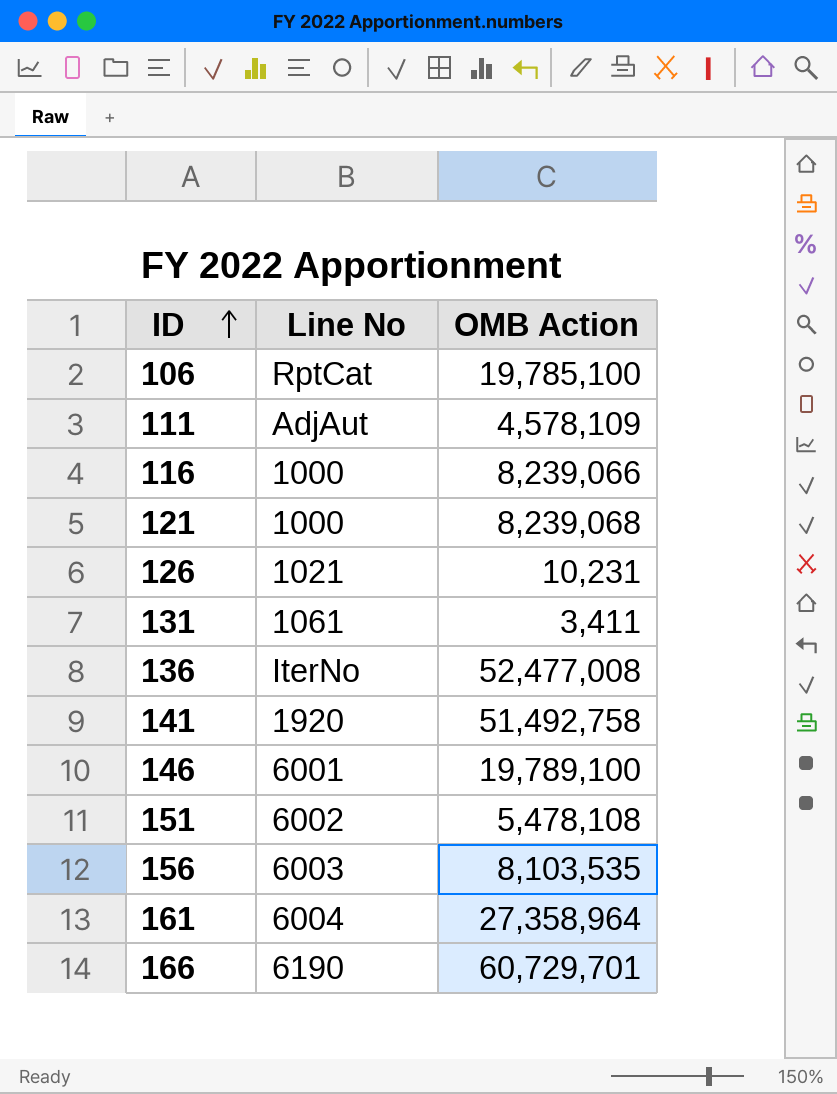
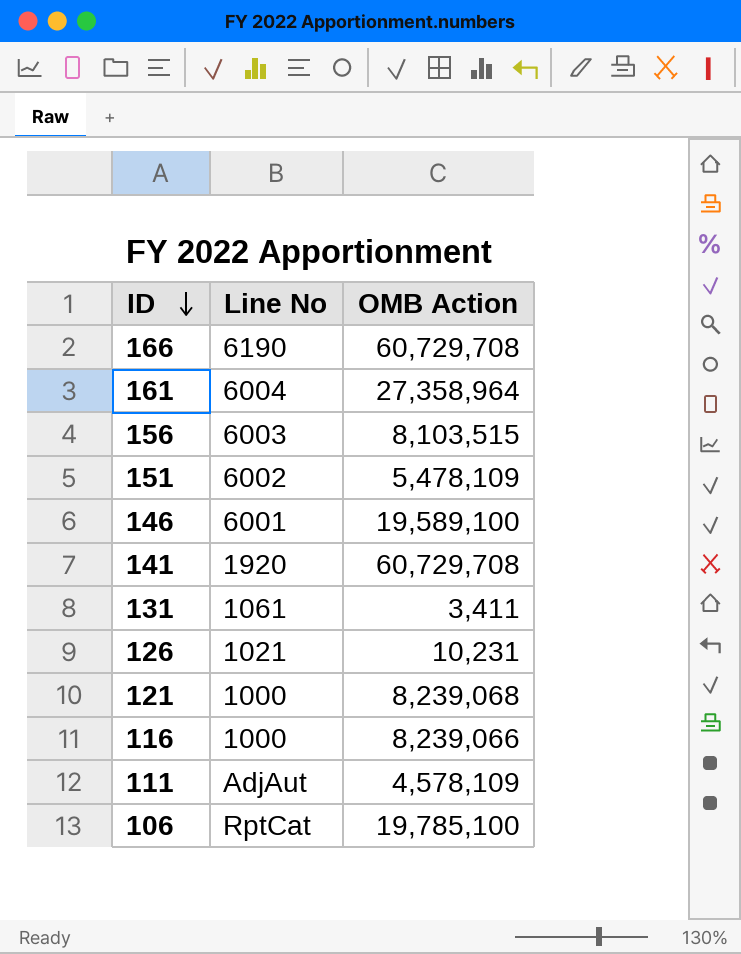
row order: ID ascending -> ID descending
row 136: IterNo | 52,477,008 -> none
166 | OMB Action: 60,729,701 -> 60,729,708
156 | OMB Action: 8,103,535 -> 8,103,515
151 | OMB Action: 5,478,108 -> 5,478,109
146 | OMB Action: 19,789,100 -> 19,589,100
141 | OMB Action: 51,492,758 -> 60,729,708

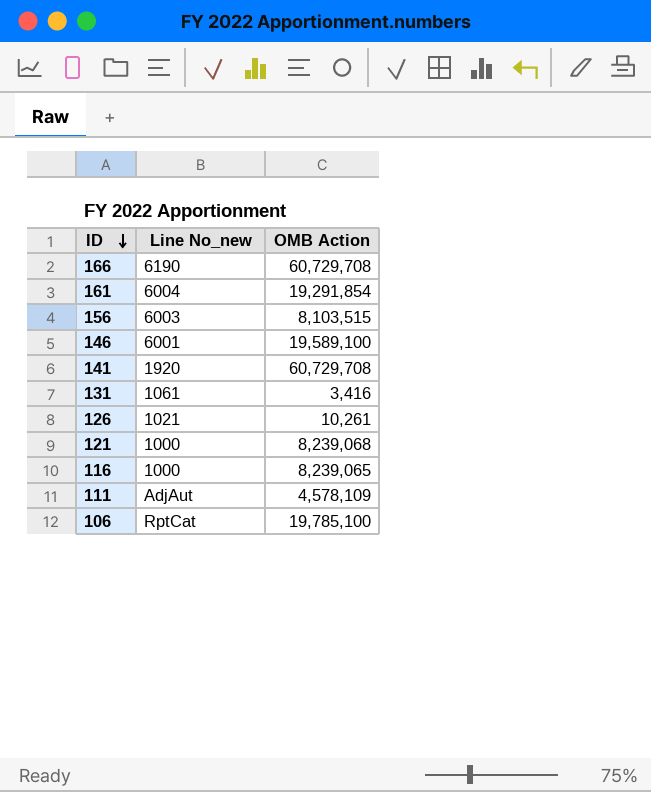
column name: Line No -> Line No_new
row 151: 6002 | 5,478,109 -> none
161 | OMB Action: 27,358,964 -> 19,291,854
131 | OMB Action: 3,411 -> 3,416
126 | OMB Action: 10,231 -> 10,261
116 | OMB Action: 8,239,066 -> 8,239,065

